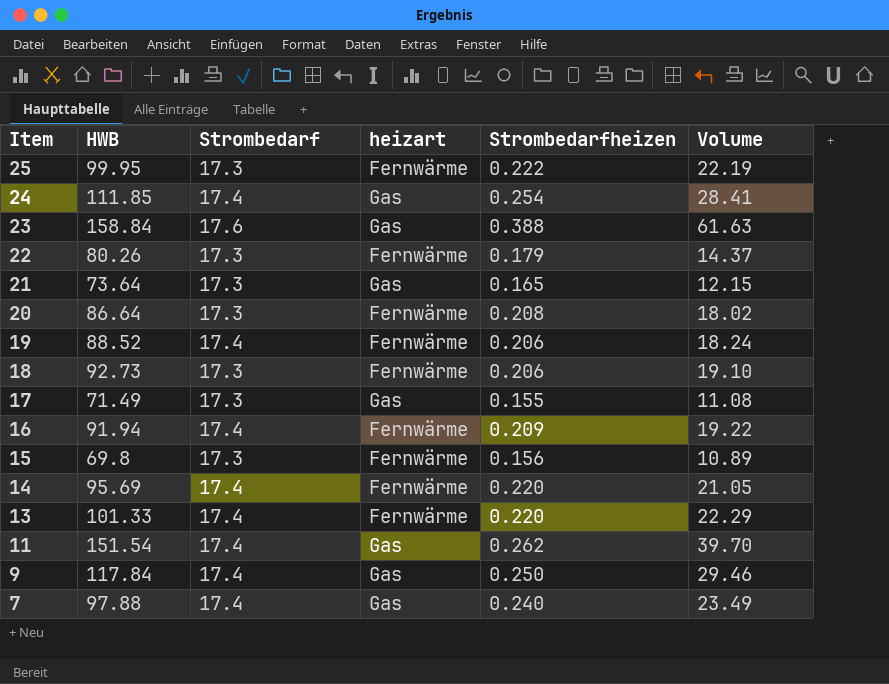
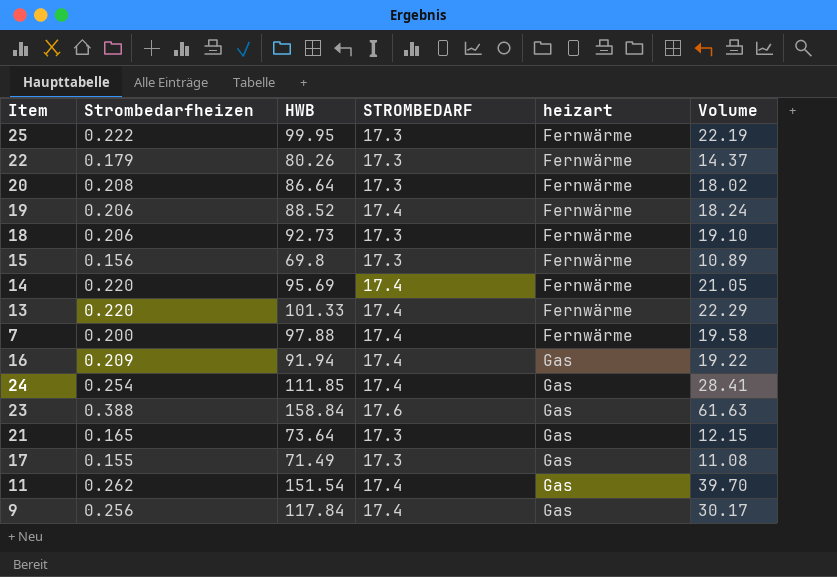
row order: Item descending -> heizart ascending
column Strombedarfheizen | position: 5 -> 2
column name: Strombedarf -> STROMBEDARF
7 | Strombedarfheizen: 0.240 -> 0.200
7 | heizart: Gas -> Fernwärme
7 | Volume: 23.49 -> 19.58
16 | heizart: Fernwärme -> Gas
9 | Strombedarfheizen: 0.250 -> 0.256
9 | Volume: 29.46 -> 30.17

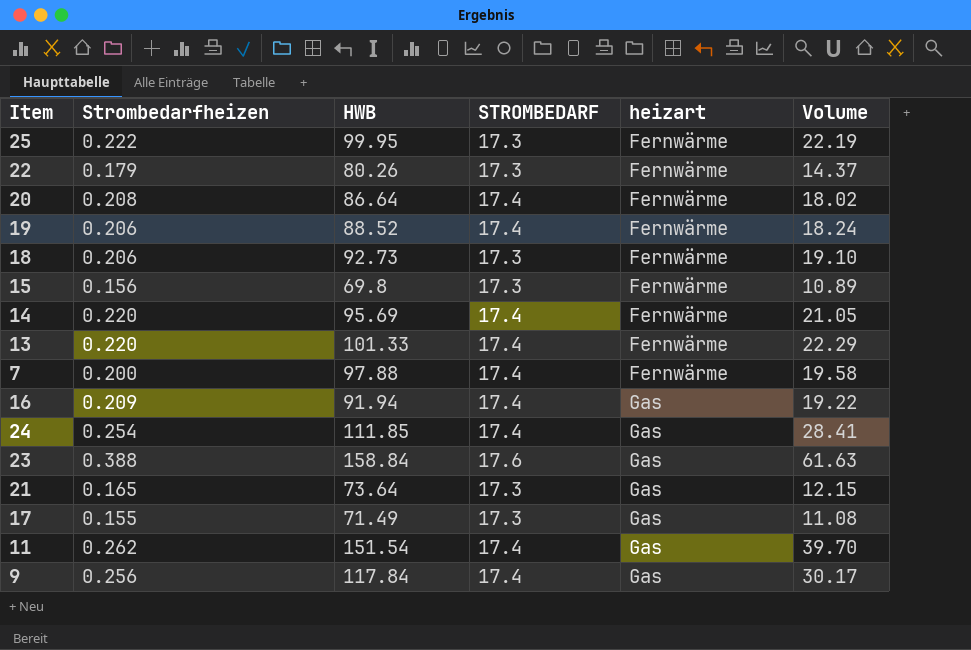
20 | STROMBEDARF: 17.3 -> 17.4

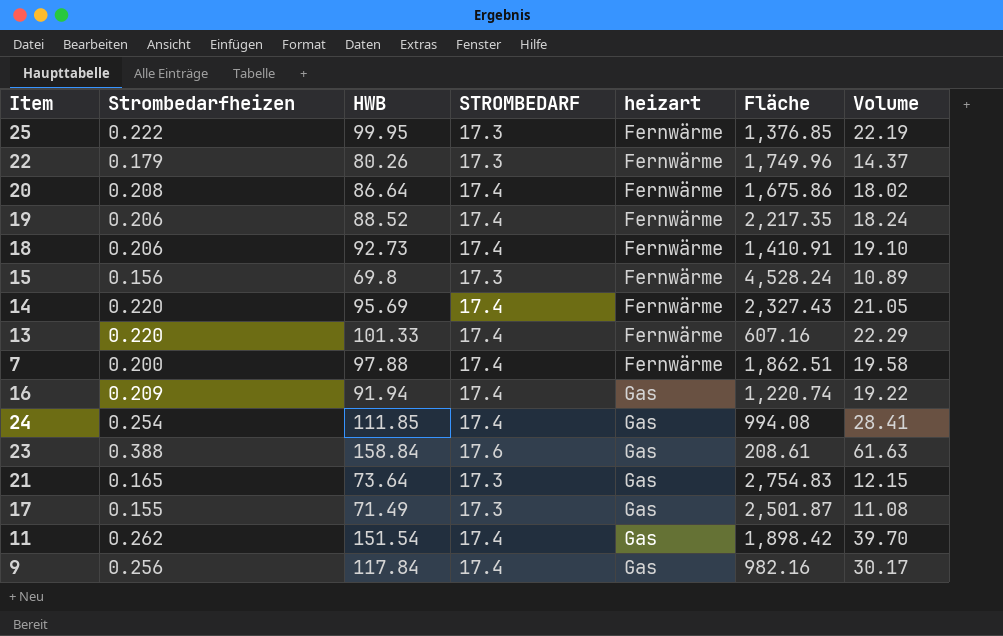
column Fläche | position: none -> 6
18 | STROMBEDARF: 17.3 -> 17.4

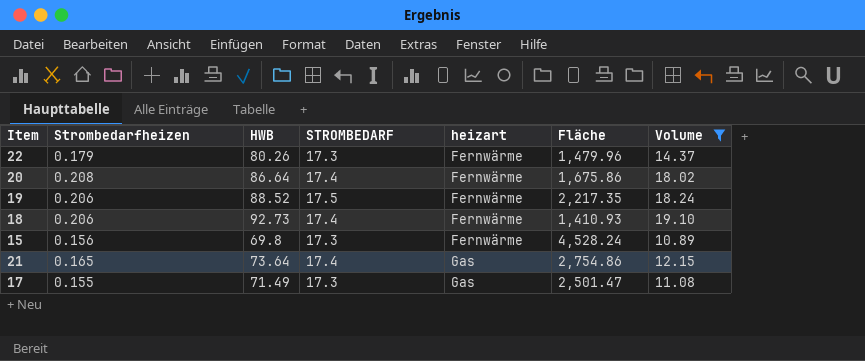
filter: none -> Volume <= 19.10
22 | Fläche: 1,749.96 -> 1,479.96
19 | STROMBEDARF: 17.4 -> 17.5
18 | Fläche: 1,410.91 -> 1,410.93
21 | STROMBEDARF: 17.3 -> 17.4
21 | Fläche: 2,754.83 -> 2,754.86
17 | Fläche: 2,501.87 -> 2,501.47

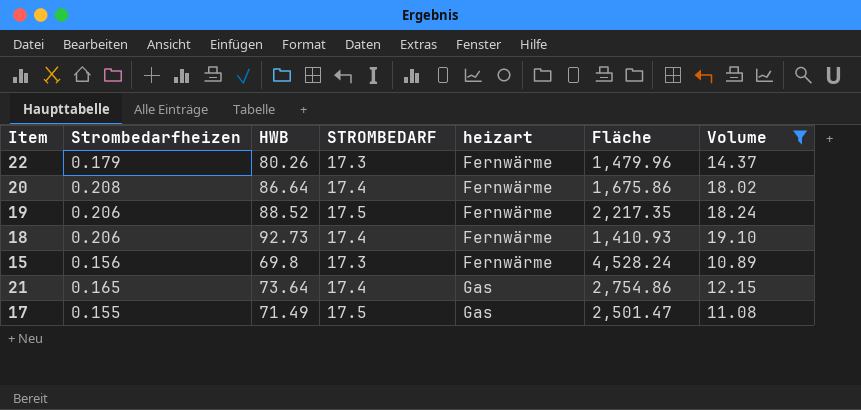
17 | STROMBEDARF: 17.3 -> 17.5

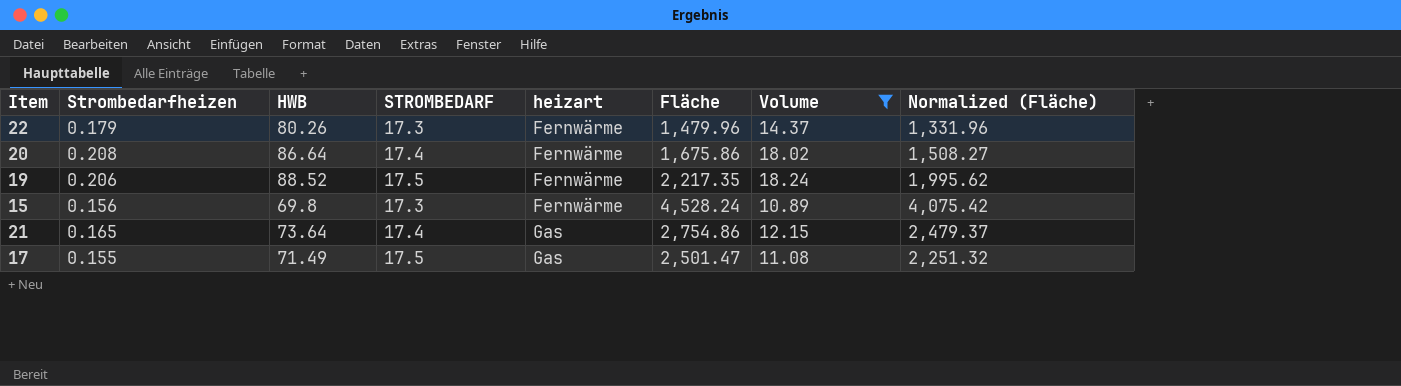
column Normalized (Fläche) | formula: none -> [Fläche] * 0.9
row 18: 0.206 | 92.73 | 17.4 | Fernwärme | 1,410.93 | 19.10 -> none

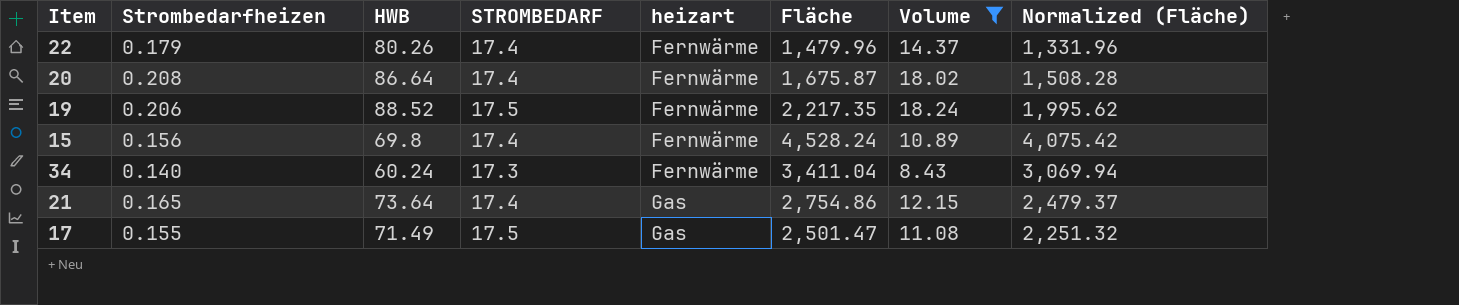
22 | STROMBEDARF: 17.3 -> 17.4
20 | Fläche: 1,675.86 -> 1,675.87
20 | Normalized (Fläche): 1,508.27 -> 1,508.28
15 | STROMBEDARF: 17.3 -> 17.4
row 34: none -> 0.140 | 60.24 | 17.3 | Fernwärme | 3,411.04 | 8.43 | 3,069.94

